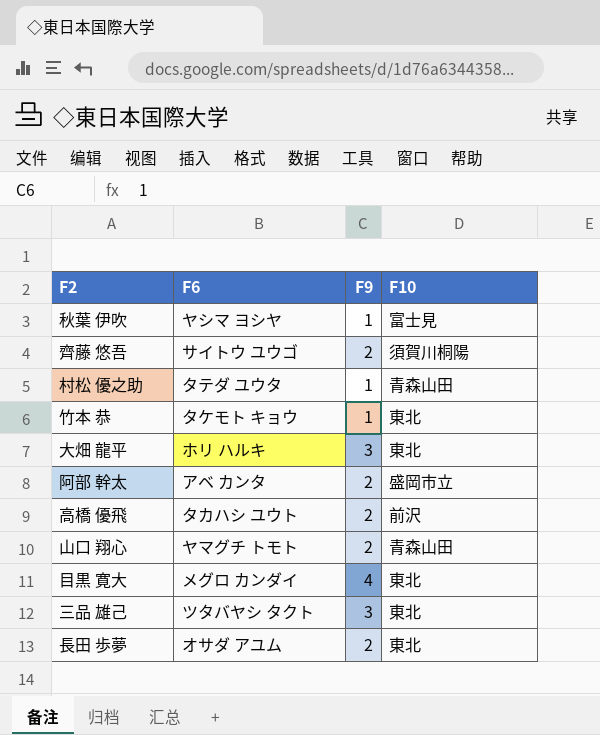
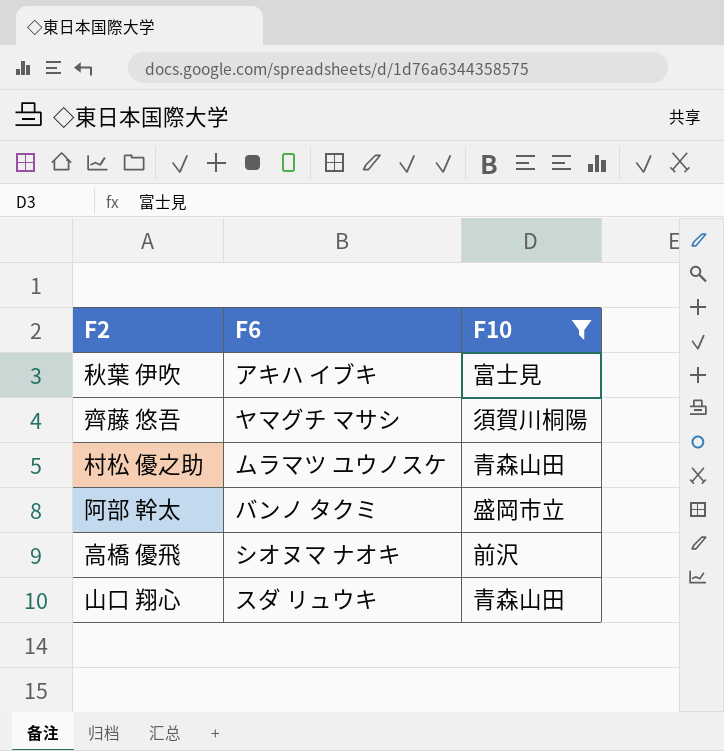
filter: none -> F10 != 東北
column F9 | position: 3 -> none
秋葉 伊吹 | F6: ヤシマ ヨシヤ -> アキハ イブキ
齊藤 悠吾 | F6: サイトウ ユウゴ -> ヤマグチ マサシ
村松 優之助 | F6: タテダ ユウタ -> ムラマツ ユウノスケ
阿部 幹太 | F6: アベ カンタ -> バンノ タクミ
高橋 優飛 | F6: タカハシ ユウト -> シオヌマ ナオキ
山口 翔心 | F6: ヤマグチ トモト -> スダ リュウキ

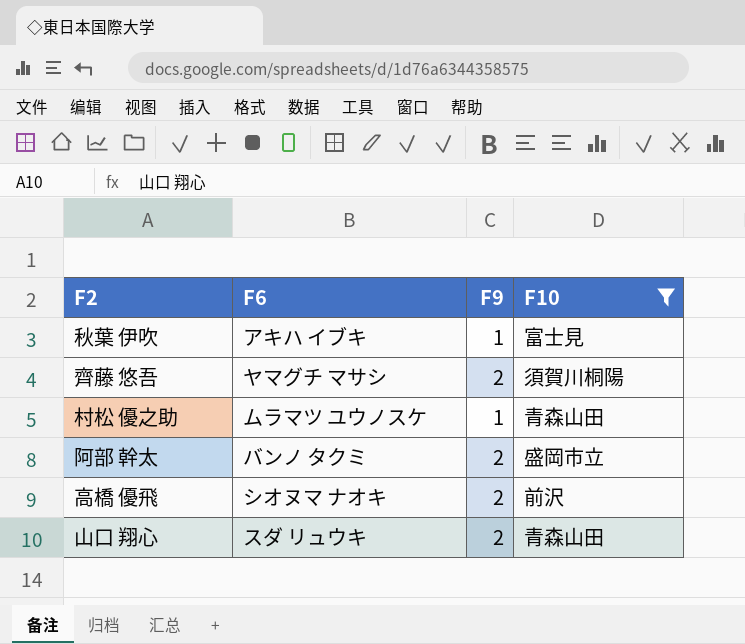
column F9 | position: none -> 3

